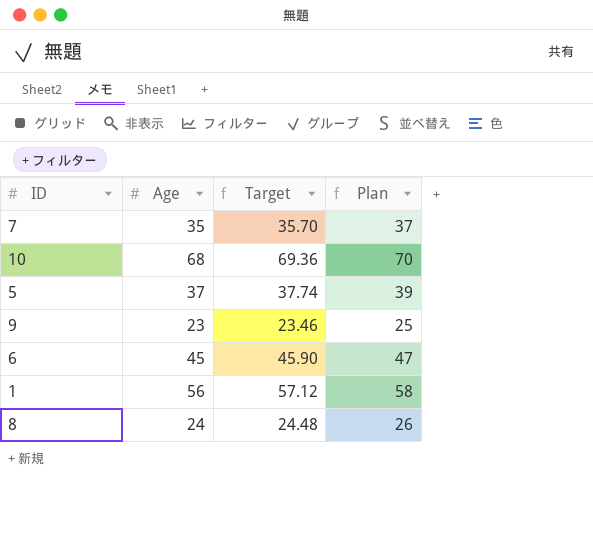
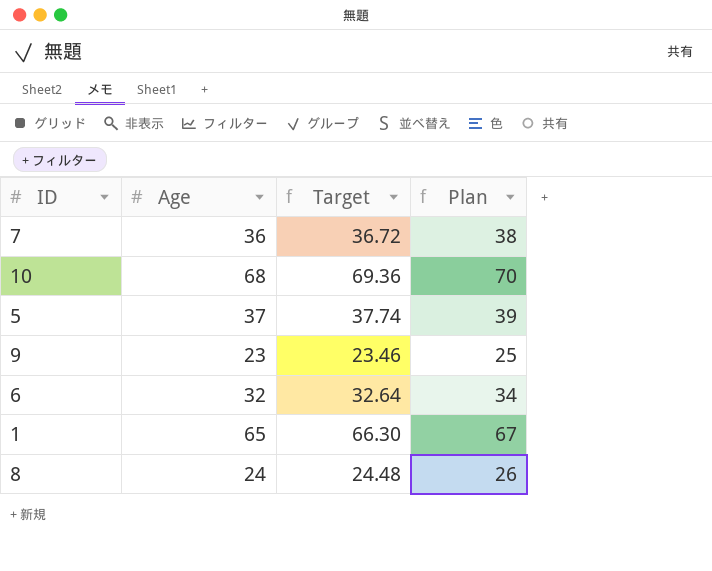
7 | Age: 35 -> 36
7 | Target: 35.70 -> 36.72
7 | Plan: 37 -> 38
6 | Age: 45 -> 32
6 | Target: 45.90 -> 32.64
6 | Plan: 47 -> 34
1 | Age: 56 -> 65
1 | Target: 57.12 -> 66.30
1 | Plan: 58 -> 67

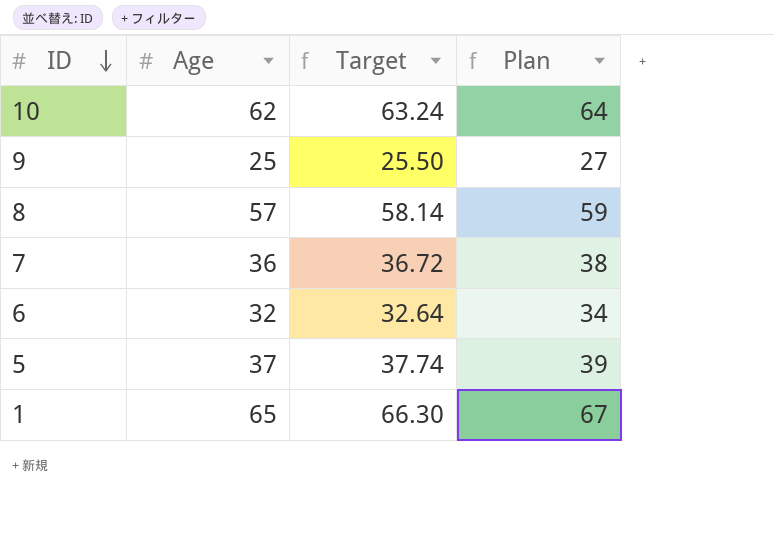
row order: none -> ID descending
10 | Age: 68 -> 62
10 | Target: 69.36 -> 63.24
10 | Plan: 70 -> 64
9 | Age: 23 -> 25
9 | Target: 23.46 -> 25.50
9 | Plan: 25 -> 27
8 | Age: 24 -> 57
8 | Target: 24.48 -> 58.14
8 | Plan: 26 -> 59

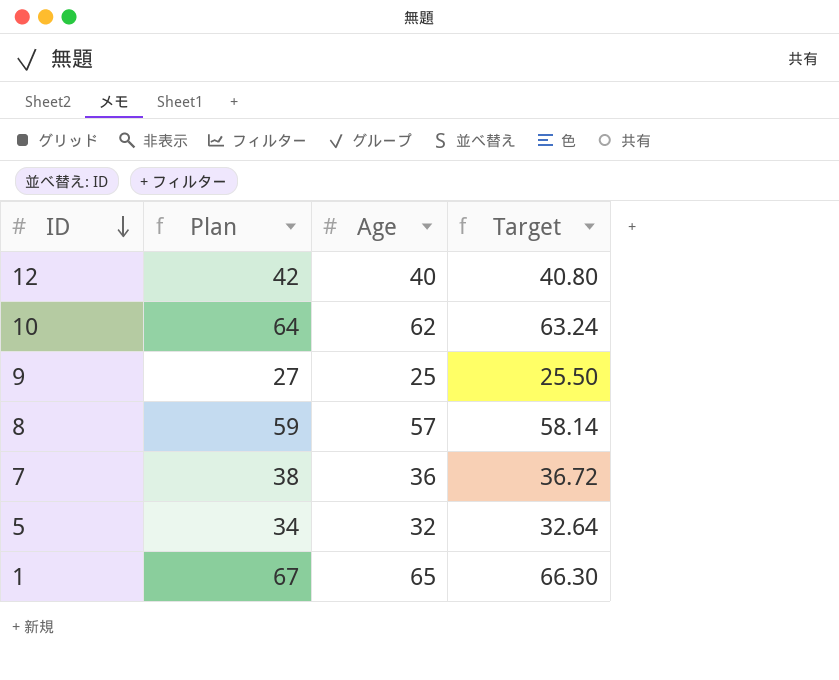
column Plan | position: 4 -> 2
row 6: 32 | 32.64 | 34 -> none
row 12: none -> 42 | 40 | 40.80
5 | Plan: 39 -> 34
5 | Age: 37 -> 32
5 | Target: 37.74 -> 32.64

